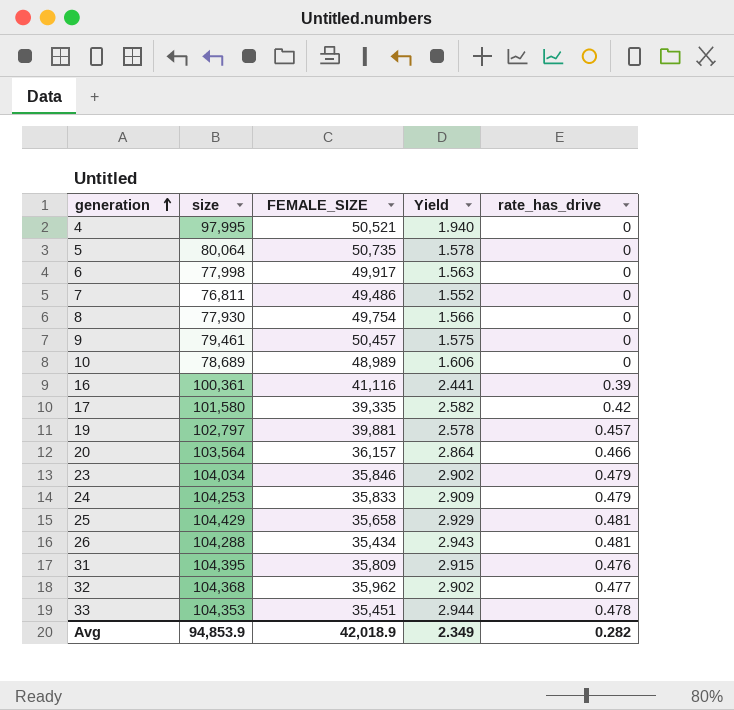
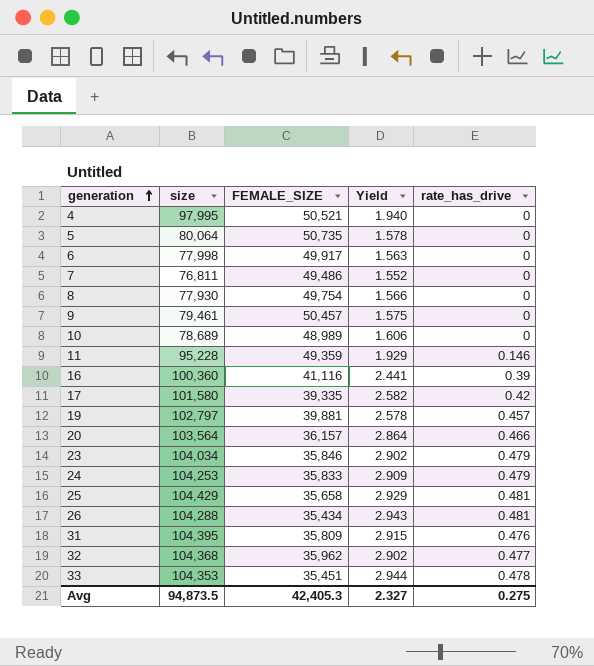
row 11: none -> 95,228 | 49,359 | 1.929 | 0.146
16 | size: 100,361 -> 100,360
Avg | size: 94,853.9 -> 94,873.5
Avg | FEMALE_SIZE: 42,018.9 -> 42,405.3
Avg | Yield: 2.349 -> 2.327
Avg | rate_has_drive: 0.282 -> 0.275

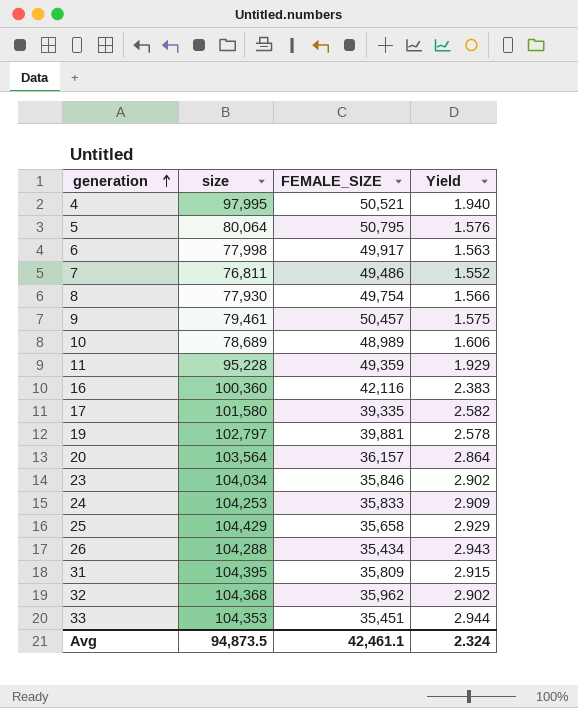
column rate_has_drive | position: 5 -> none
5 | FEMALE_SIZE: 50,735 -> 50,795
5 | Yield: 1.578 -> 1.576
16 | FEMALE_SIZE: 41,116 -> 42,116
16 | Yield: 2.441 -> 2.383
Avg | FEMALE_SIZE: 42,405.3 -> 42,461.1
Avg | Yield: 2.327 -> 2.324

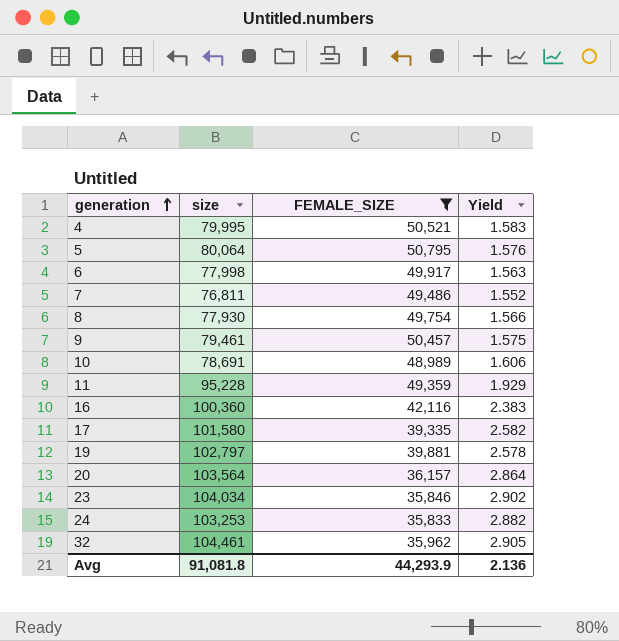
filter: none -> FEMALE_SIZE >= 35,833
4 | size: 97,995 -> 79,995
4 | Yield: 1.940 -> 1.583
10 | size: 78,689 -> 78,691
24 | size: 104,253 -> 103,253
24 | Yield: 2.909 -> 2.882
32 | size: 104,368 -> 104,461
32 | Yield: 2.902 -> 2.905
Avg | size: 94,873.5 -> 91,081.8
Avg | FEMALE_SIZE: 42,461.1 -> 44,293.9
Avg | Yield: 2.324 -> 2.136

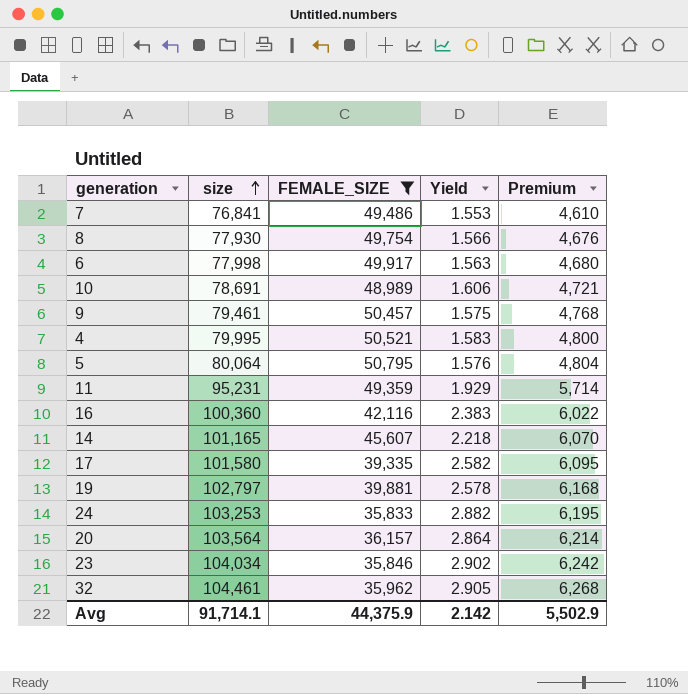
row order: generation ascending -> size ascending
column Premium | formula: none -> [size] * 0.06
7 | size: 76,811 -> 76,841
7 | Yield: 1.552 -> 1.553
11 | size: 95,228 -> 95,231
row 14: none -> 101,165 | 45,607 | 2.218 | 6,070
Avg | size: 91,081.8 -> 91,714.1
Avg | FEMALE_SIZE: 44,293.9 -> 44,375.9
Avg | Yield: 2.136 -> 2.142

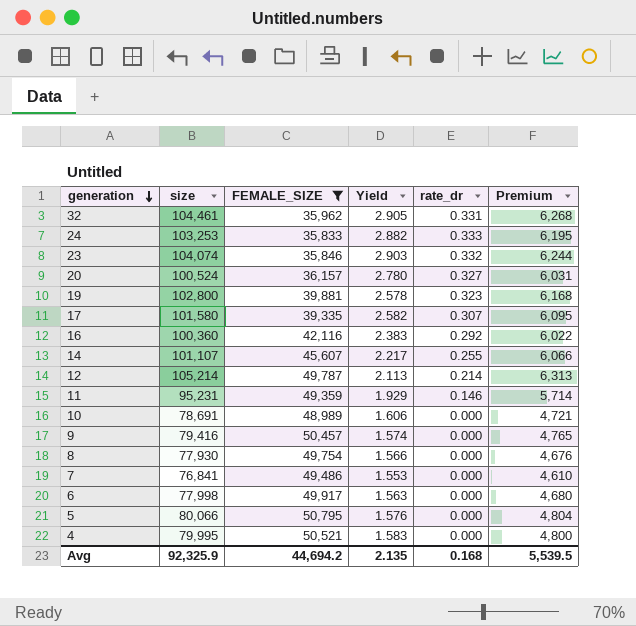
row order: size ascending -> generation descending
column rate_dr | position: none -> 5
23 | size: 104,034 -> 104,074
23 | Yield: 2.902 -> 2.903
23 | Premium: 6,242 -> 6,244
20 | size: 103,564 -> 100,524
20 | Yield: 2.864 -> 2.780
20 | Premium: 6,214 -> 6,031
19 | size: 102,797 -> 102,800
14 | size: 101,165 -> 101,107
14 | Yield: 2.218 -> 2.217
14 | Premium: 6,070 -> 6,066
row 12: none -> 105,214 | 49,787 | 2.113 | 0.214 | 6,313
9 | size: 79,461 -> 79,416
9 | Yield: 1.575 -> 1.574
9 | Premium: 4,768 -> 4,765
5 | size: 80,064 -> 80,066
Avg | size: 91,714.1 -> 92,325.9
Avg | FEMALE_SIZE: 44,375.9 -> 44,694.2
Avg | Yield: 2.142 -> 2.135
Avg | Premium: 5,502.9 -> 5,539.5

